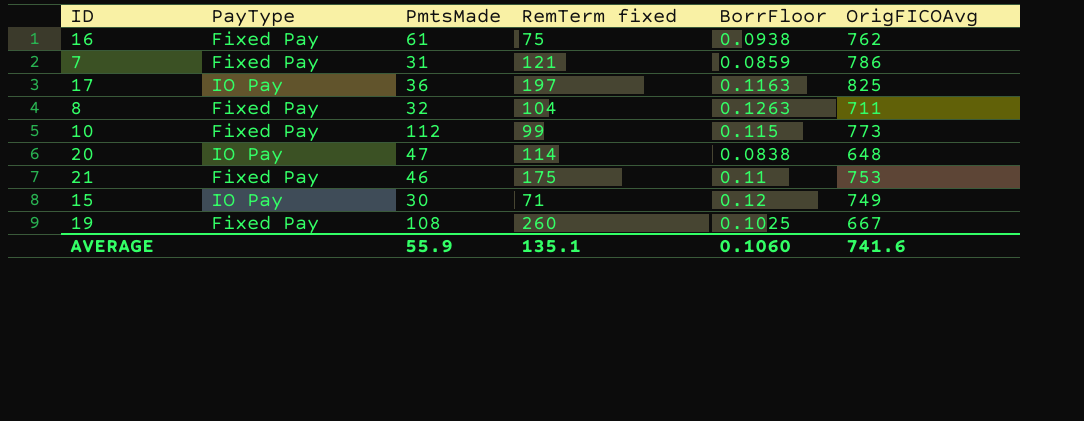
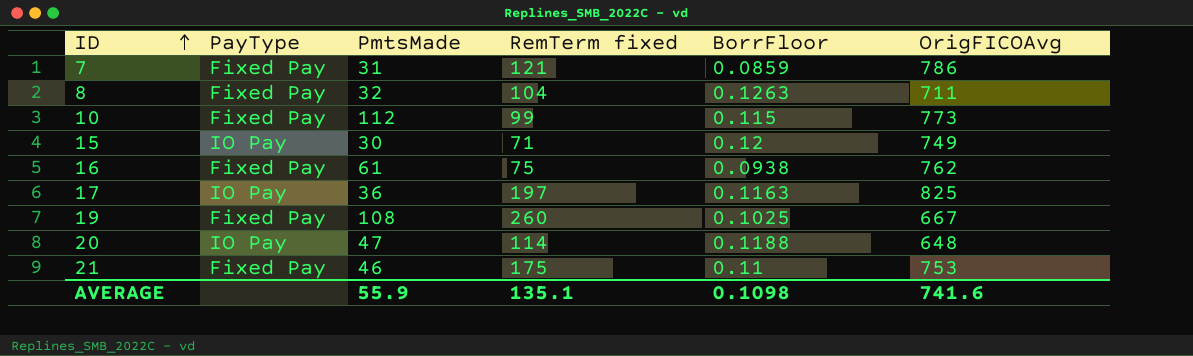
row order: none -> ID ascending
20 | BorrFloor: 0.0838 -> 0.1188
AVERAGE | BorrFloor: 0.1060 -> 0.1098

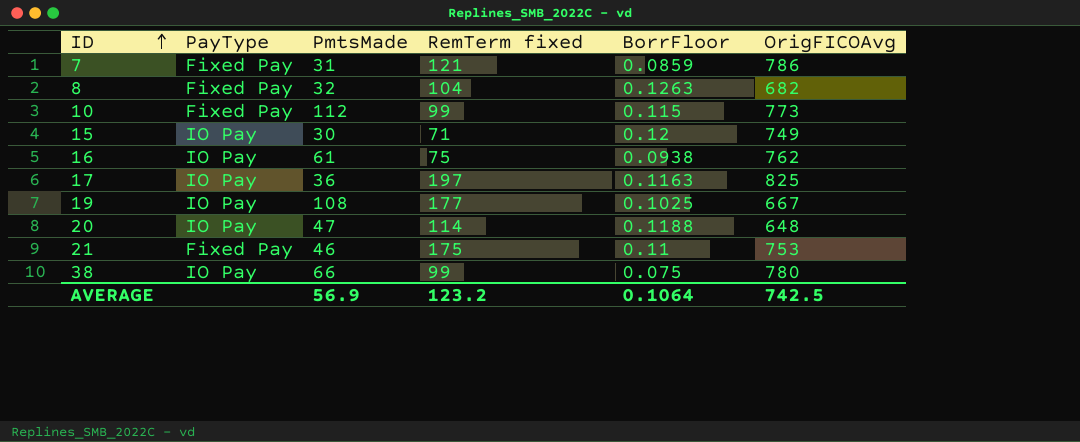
8 | OrigFICOAvg: 711 -> 682
16 | PayType: Fixed Pay -> IO Pay
19 | PayType: Fixed Pay -> IO Pay
19 | RemTerm fixed: 260 -> 177
row 38: none -> IO Pay | 66 | 99 | 0.075 | 780
AVERAGE | PmtsMade: 55.9 -> 56.9
AVERAGE | RemTerm fixed: 135.1 -> 123.2
AVERAGE | BorrFloor: 0.1098 -> 0.1064
AVERAGE | OrigFICOAvg: 741.6 -> 742.5

